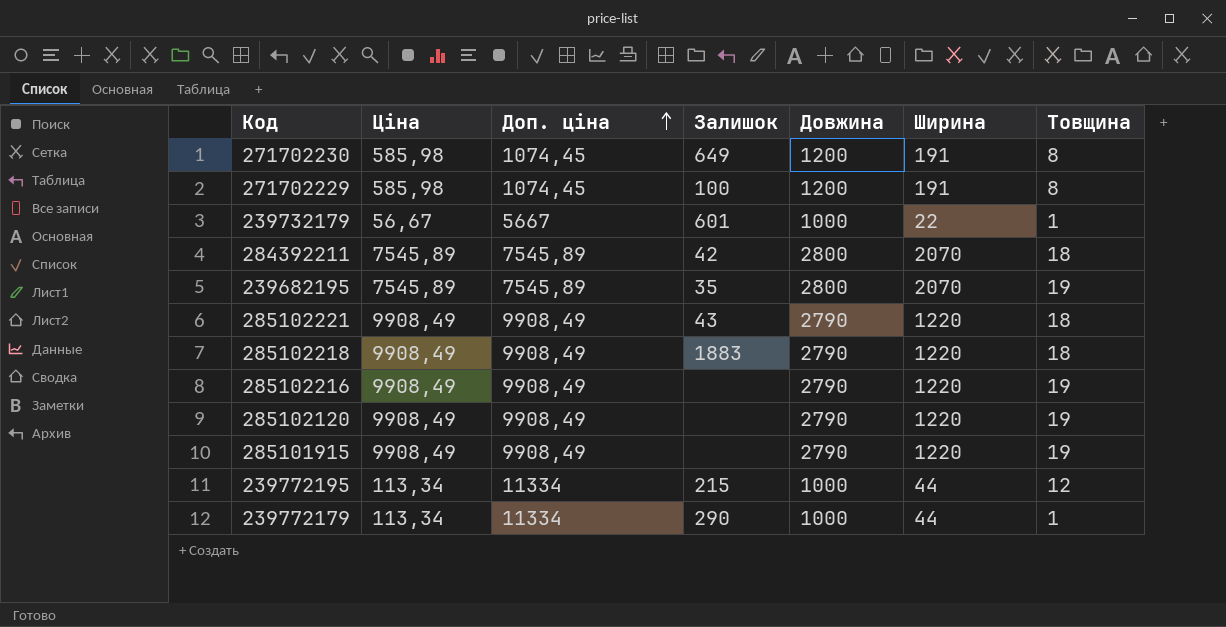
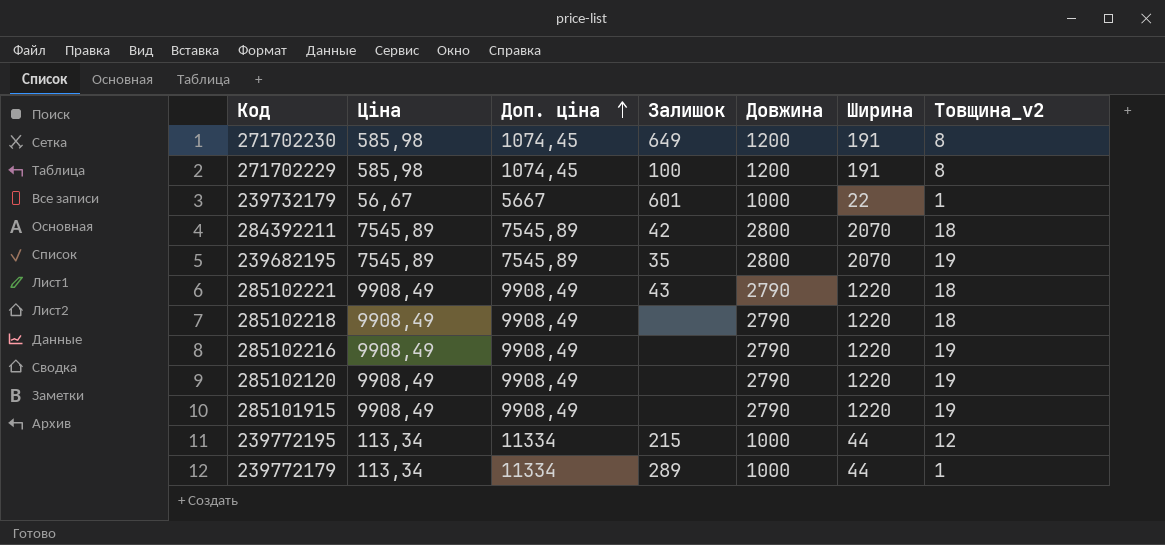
column name: Товщина -> Товщина_v2
285102218 | Залишок: 1883 -> none
239772179 | Залишок: 290 -> 289

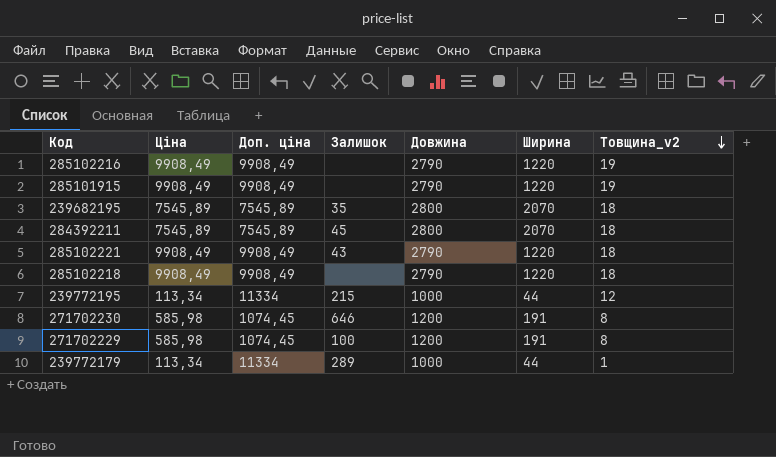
row order: Доп. ціна ascending -> Товщина_v2 descending
row 239732179: 56,67 | 5667 | 601 | 1000 | 22 | 1 -> none
row 285102120: 9908,49 | 9908,49 | none | 2790 | 1220 | 19 -> none
239682195 | Товщина_v2: 19 -> 18
284392211 | Залишок: 42 -> 45
271702230 | Залишок: 649 -> 646

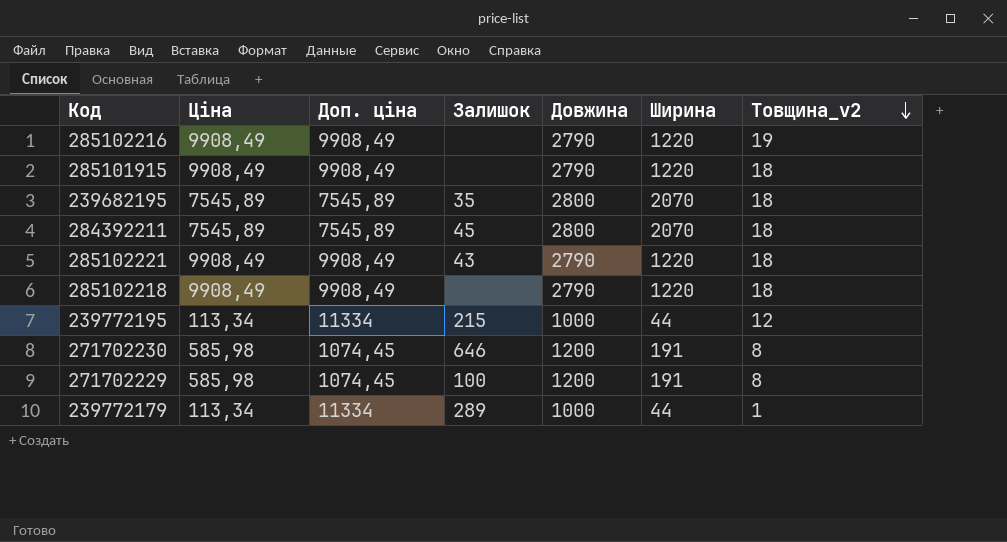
285101915 | Товщина_v2: 19 -> 18

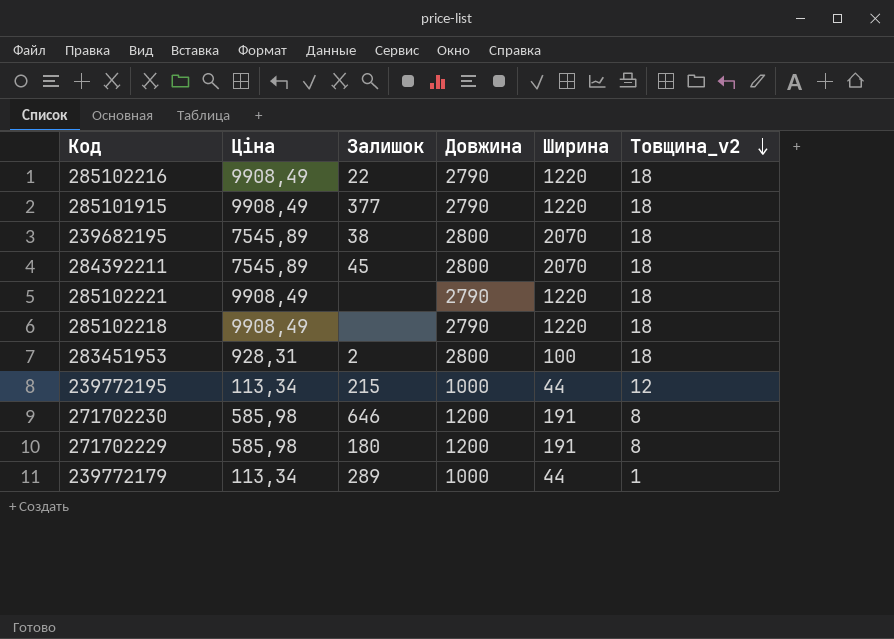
column Доп. ціна | position: 3 -> none
285102216 | Залишок: none -> 22
285102216 | Товщина_v2: 19 -> 18
285101915 | Залишок: none -> 377
239682195 | Залишок: 35 -> 38
285102221 | Залишок: 43 -> none
row 283451953: none -> 928,31 | 2 | 2800 | 100 | 18
271702229 | Залишок: 100 -> 180

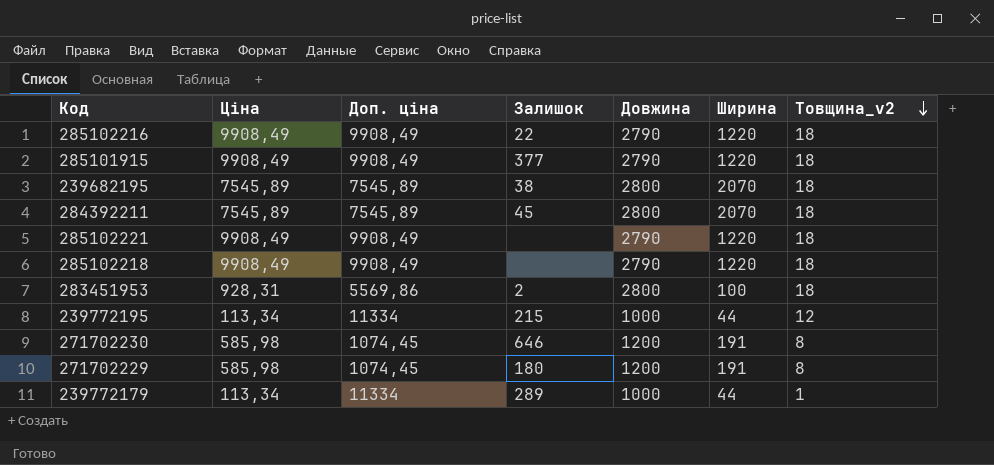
column Доп. ціна | position: none -> 3

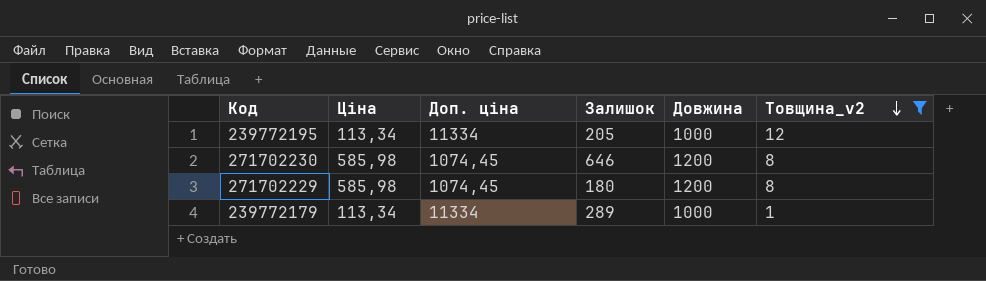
filter: none -> Товщина_v2 != 18
column Ширина | position: 6 -> none
239772195 | Залишок: 215 -> 205

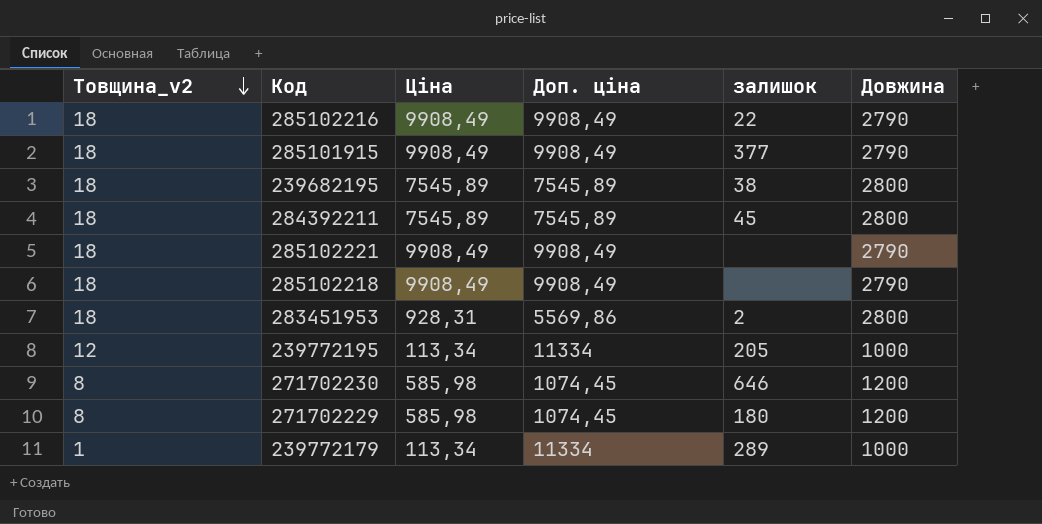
filter: Товщина_v2 != 18 -> none
column Товщина_v2 | position: 6 -> 1
column name: Залишок -> залишок

